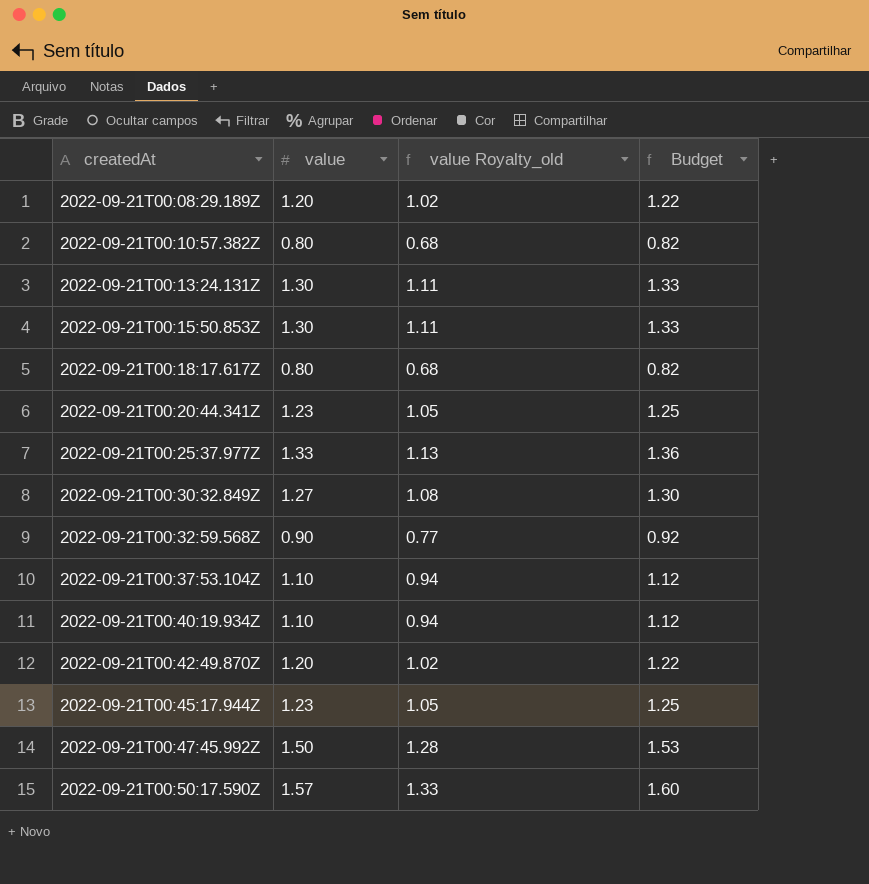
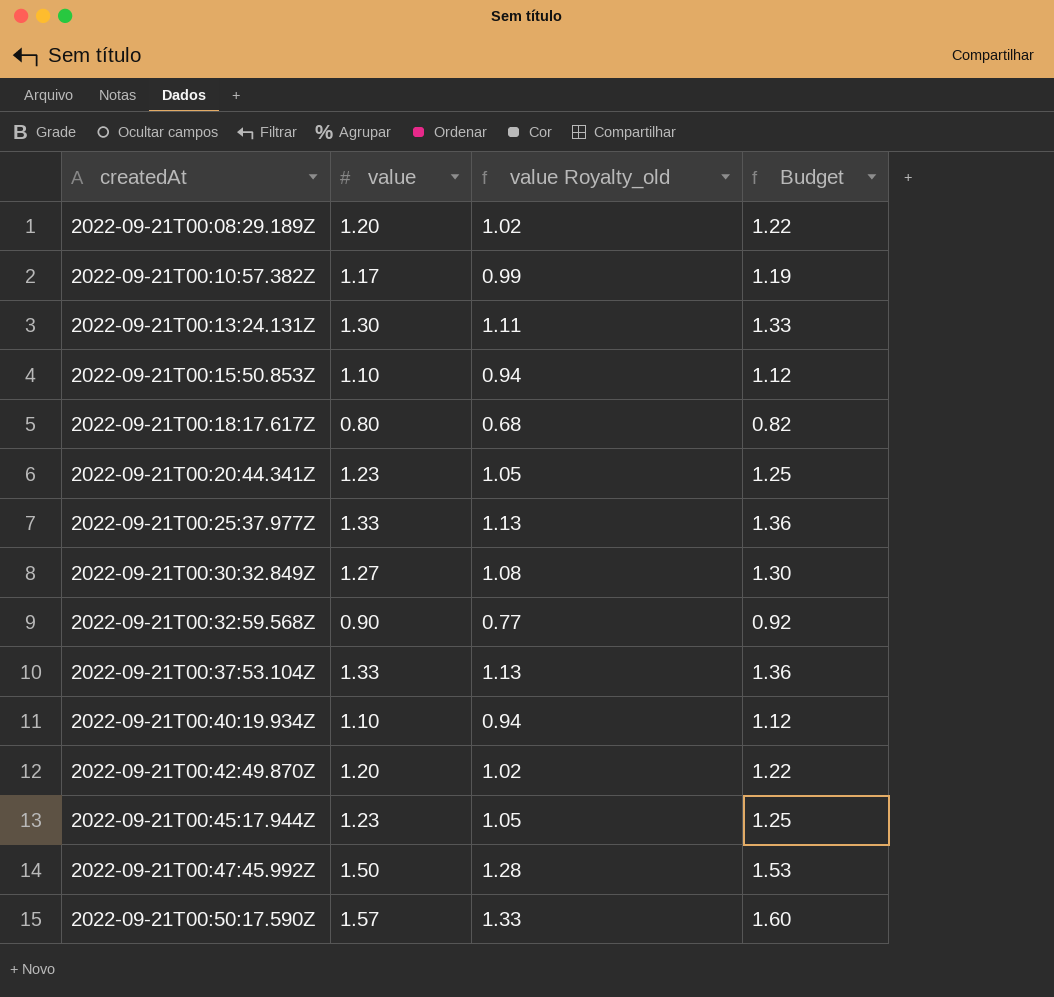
2022-09-21T00:10:57.382Z | value: 0.80 -> 1.17
2022-09-21T00:10:57.382Z | value Royalty_old: 0.68 -> 0.99
2022-09-21T00:10:57.382Z | Budget: 0.82 -> 1.19
2022-09-21T00:15:50.853Z | value: 1.30 -> 1.10
2022-09-21T00:15:50.853Z | value Royalty_old: 1.11 -> 0.94
2022-09-21T00:15:50.853Z | Budget: 1.33 -> 1.12
2022-09-21T00:37:53.104Z | value: 1.10 -> 1.33
2022-09-21T00:37:53.104Z | value Royalty_old: 0.94 -> 1.13
2022-09-21T00:37:53.104Z | Budget: 1.12 -> 1.36

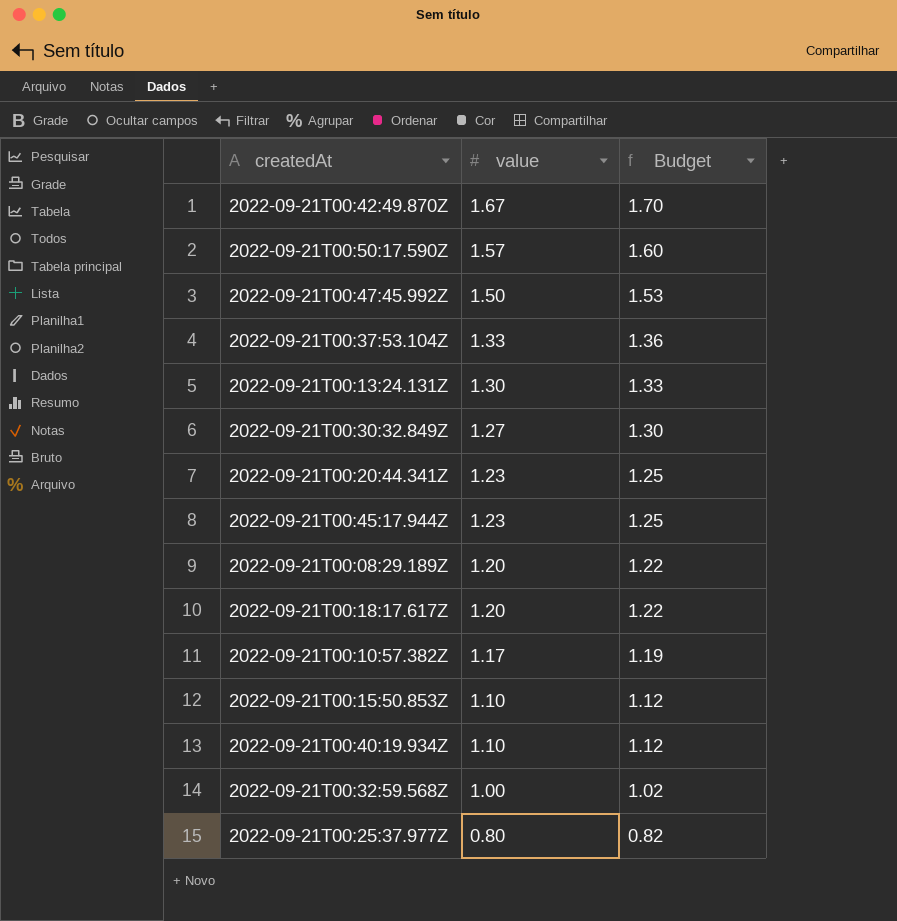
row order: createdAt ascending -> value descending
column value Royalty_old | formula: [value] * 0.85 -> none
2022-09-21T00:42:49.870Z | value: 1.20 -> 1.67
2022-09-21T00:42:49.870Z | Budget: 1.22 -> 1.70
2022-09-21T00:18:17.617Z | value: 0.80 -> 1.20
2022-09-21T00:18:17.617Z | Budget: 0.82 -> 1.22
2022-09-21T00:32:59.568Z | value: 0.90 -> 1.00
2022-09-21T00:32:59.568Z | Budget: 0.92 -> 1.02
2022-09-21T00:25:37.977Z | value: 1.33 -> 0.80
2022-09-21T00:25:37.977Z | Budget: 1.36 -> 0.82

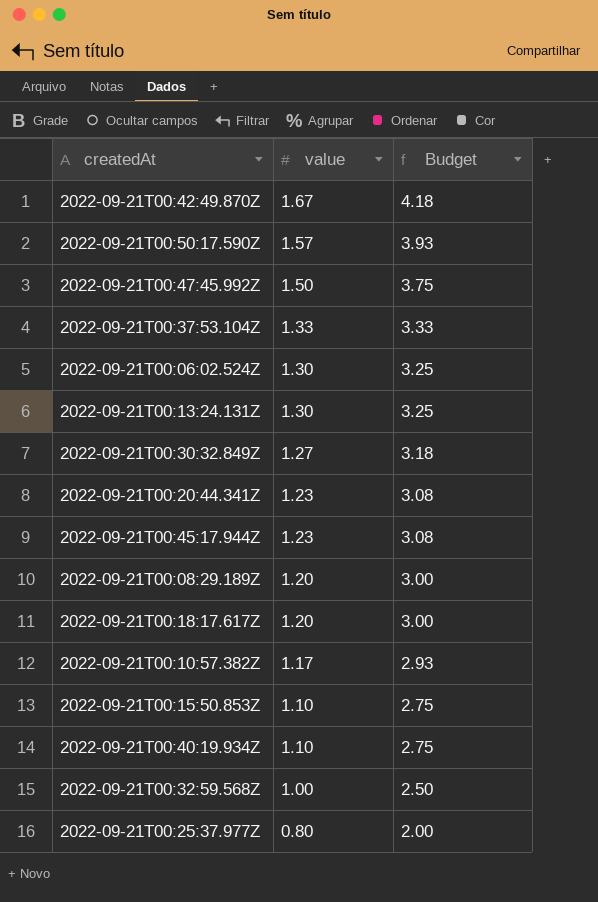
column Budget | formula: [value] * 1.02 -> [value] * 2.5
row 2022-09-21T00:06:02.524Z: none -> 1.30 | 3.25

